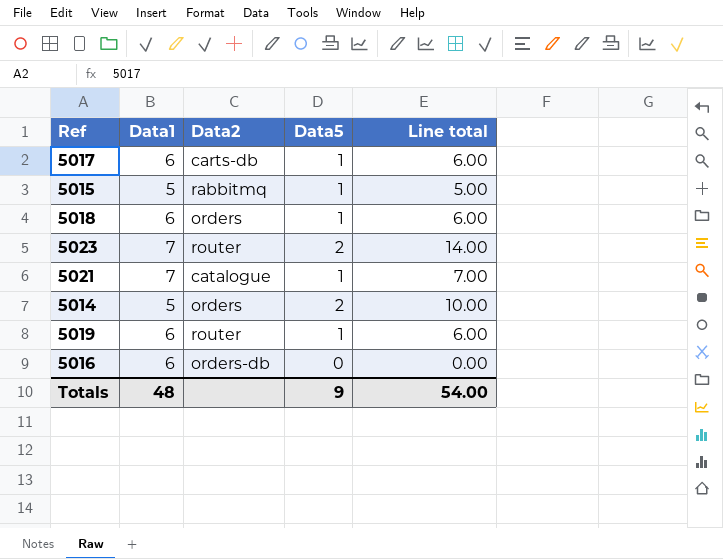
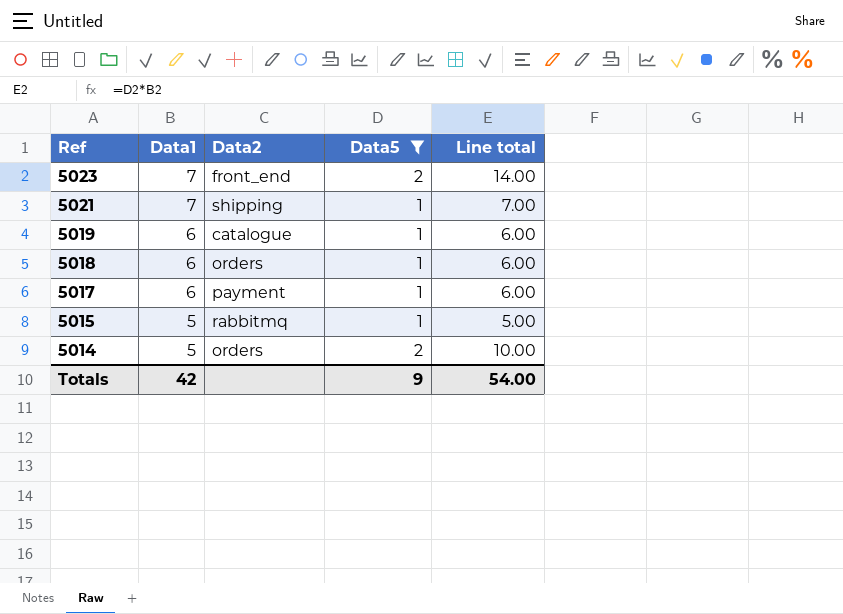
filter: none -> Data5 != 0
row order: none -> Ref descending
5023 | Data2: router -> front_end
5021 | Data2: catalogue -> shipping
5019 | Data2: router -> catalogue
5017 | Data2: carts-db -> payment
Totals | Data1: 48 -> 42

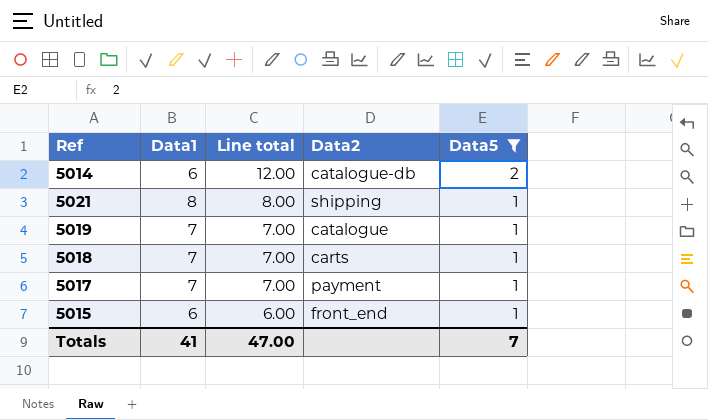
row order: Ref descending -> Line total descending
column Line total | position: 5 -> 3
row 5023: 7 | front_end | 2 | 14.00 -> none
5014 | Data1: 5 -> 6
5014 | Line total: 10.00 -> 12.00
5014 | Data2: orders -> catalogue-db
5021 | Data1: 7 -> 8
5021 | Line total: 7.00 -> 8.00
5019 | Data1: 6 -> 7
5019 | Line total: 6.00 -> 7.00
5018 | Data1: 6 -> 7
5018 | Line total: 6.00 -> 7.00
5018 | Data2: orders -> carts
5017 | Data1: 6 -> 7
5017 | Line total: 6.00 -> 7.00
5015 | Data1: 5 -> 6
5015 | Line total: 5.00 -> 6.00
5015 | Data2: rabbitmq -> front_end
Totals | Data1: 42 -> 41
Totals | Line total: 54.00 -> 47.00
Totals | Data5: 9 -> 7

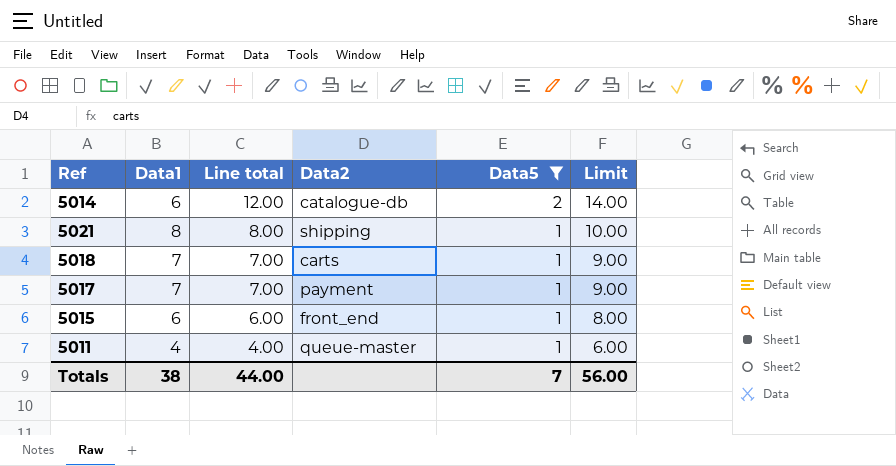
column Limit | formula: none -> [Line total] + 2
row 5019: 7 | 7.00 | catalogue | 1 -> none
row 5011: none -> 4 | 4.00 | queue-master | 1 | 6.00
Totals | Data1: 41 -> 38
Totals | Line total: 47.00 -> 44.00

